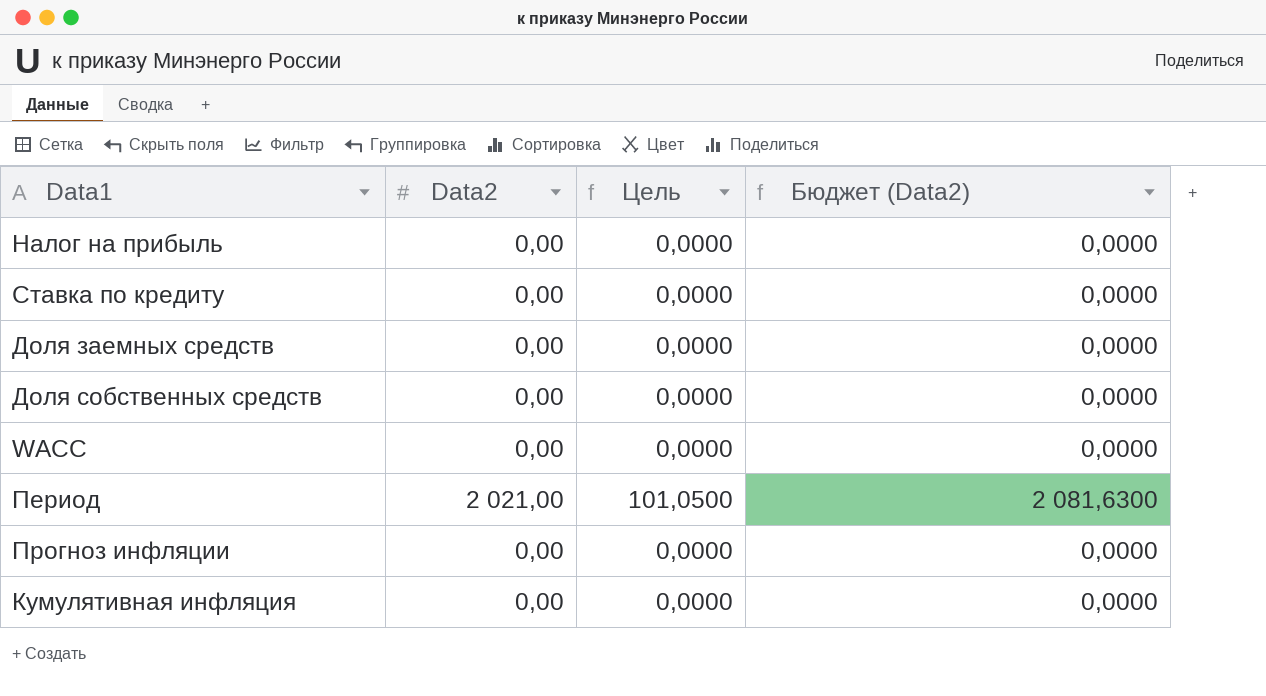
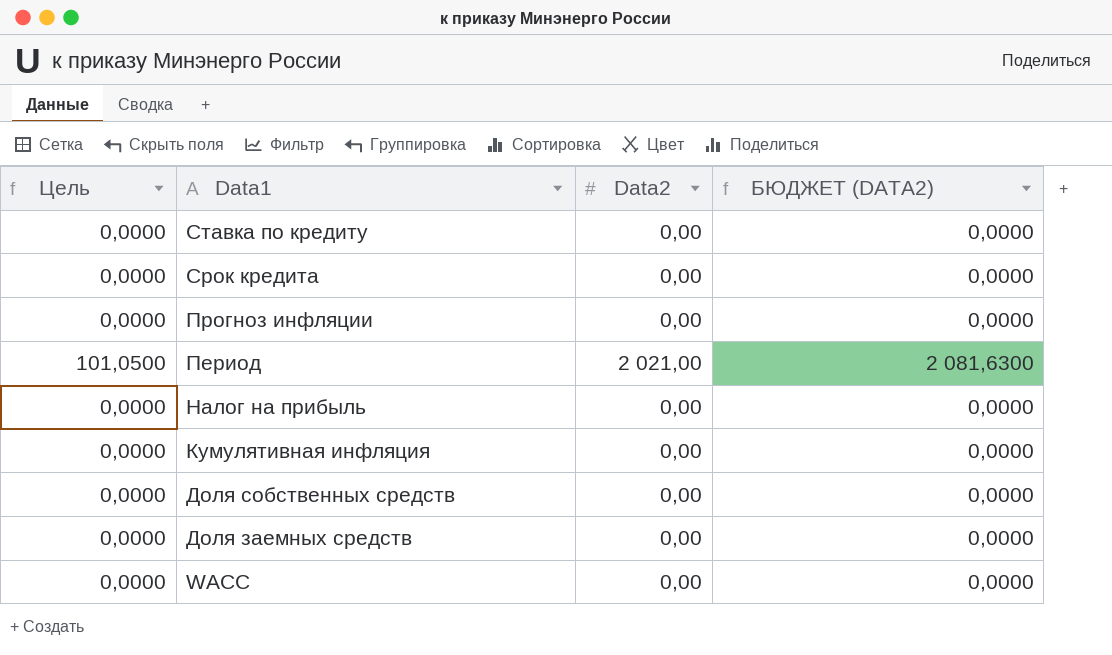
row order: none -> Data1 descending
column Цель | position: 3 -> 1
column name: Бюджет (Data2) -> БЮДЖЕТ (DATA2)
row Срок кредита: none -> 0,0000 | 0,00 | 0,0000

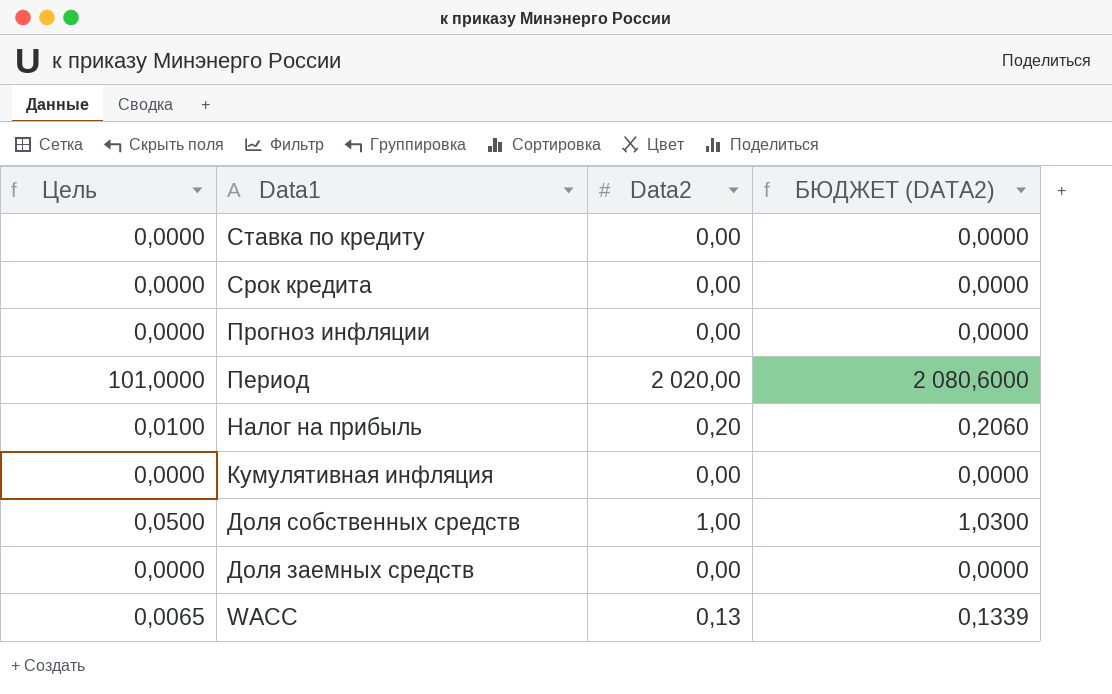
Период | Цель: 101,0500 -> 101,0000
Период | Data2: 2 021,00 -> 2 020,00
Период | БЮДЖЕТ (DATA2): 2 081,6300 -> 2 080,6000
Налог на прибыль | Цель: 0,0000 -> 0,0100
Налог на прибыль | Data2: 0,00 -> 0,20
Налог на прибыль | БЮДЖЕТ (DATA2): 0,0000 -> 0,2060
Доля собственных средств | Цель: 0,0000 -> 0,0500
Доля собственных средств | Data2: 0,00 -> 1,00
Доля собственных средств | БЮДЖЕТ (DATA2): 0,0000 -> 1,0300
WACC | Цель: 0,0000 -> 0,0065
WACC | Data2: 0,00 -> 0,13
WACC | БЮДЖЕТ (DATA2): 0,0000 -> 0,1339

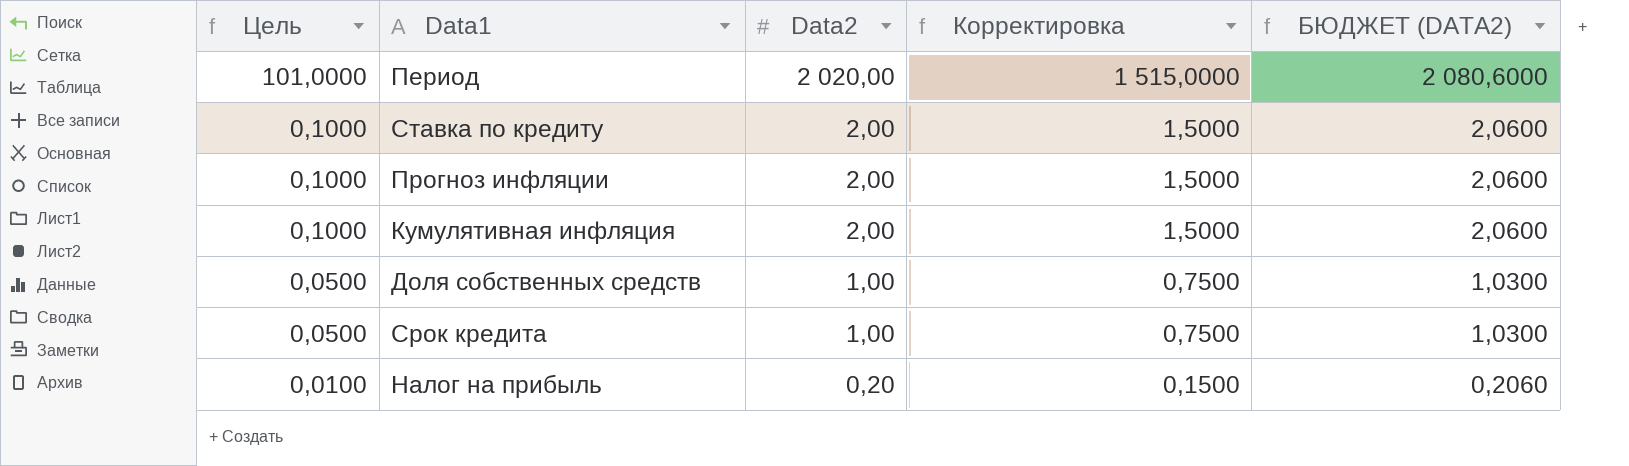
row order: Data1 descending -> Цель descending
column Корректировка | formula: none -> [Data2] * 0,75
row Доля заемных средств: 0,0000 | 0,00 | 0,0000 -> none
row WACC: 0,0065 | 0,13 | 0,1339 -> none
Ставка по кредиту | Цель: 0,0000 -> 0,1000
Ставка по кредиту | Data2: 0,00 -> 2,00
Ставка по кредиту | БЮДЖЕТ (DATA2): 0,0000 -> 2,0600
Прогноз инфляции | Цель: 0,0000 -> 0,1000
Прогноз инфляции | Data2: 0,00 -> 2,00
Прогноз инфляции | БЮДЖЕТ (DATA2): 0,0000 -> 2,0600
Кумулятивная инфляция | Цель: 0,0000 -> 0,1000
Кумулятивная инфляция | Data2: 0,00 -> 2,00
Кумулятивная инфляция | БЮДЖЕТ (DATA2): 0,0000 -> 2,0600
Срок кредита | Цель: 0,0000 -> 0,0500
Срок кредита | Data2: 0,00 -> 1,00
Срок кредита | БЮДЖЕТ (DATA2): 0,0000 -> 1,0300

